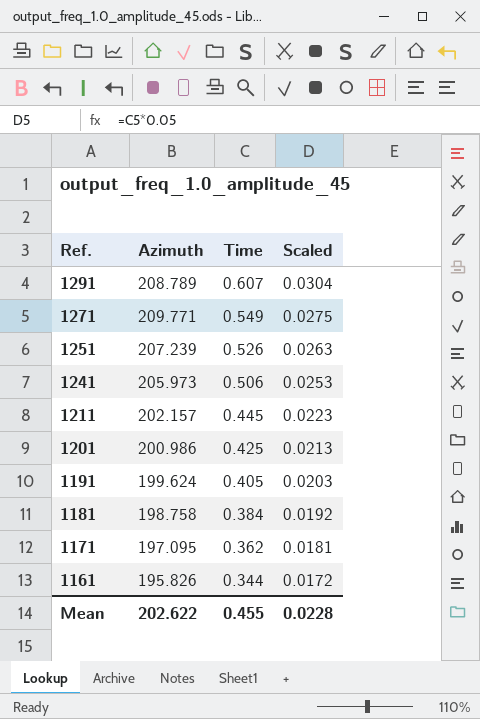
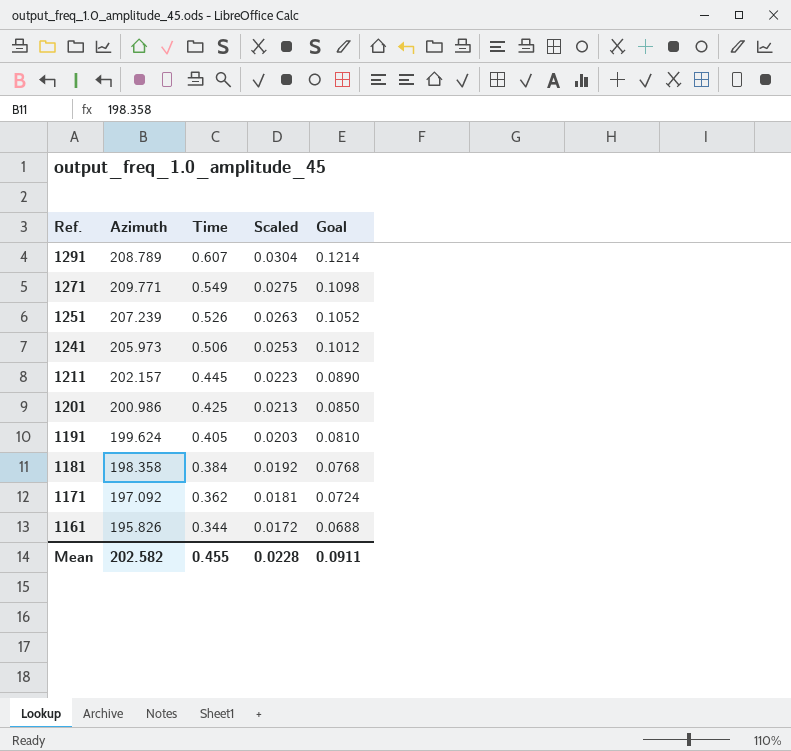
column Goal | formula: none -> [Time] * 0.2
1181 | Azimuth: 198.758 -> 198.358
1171 | Azimuth: 197.095 -> 197.092
Mean | Azimuth: 202.622 -> 202.582

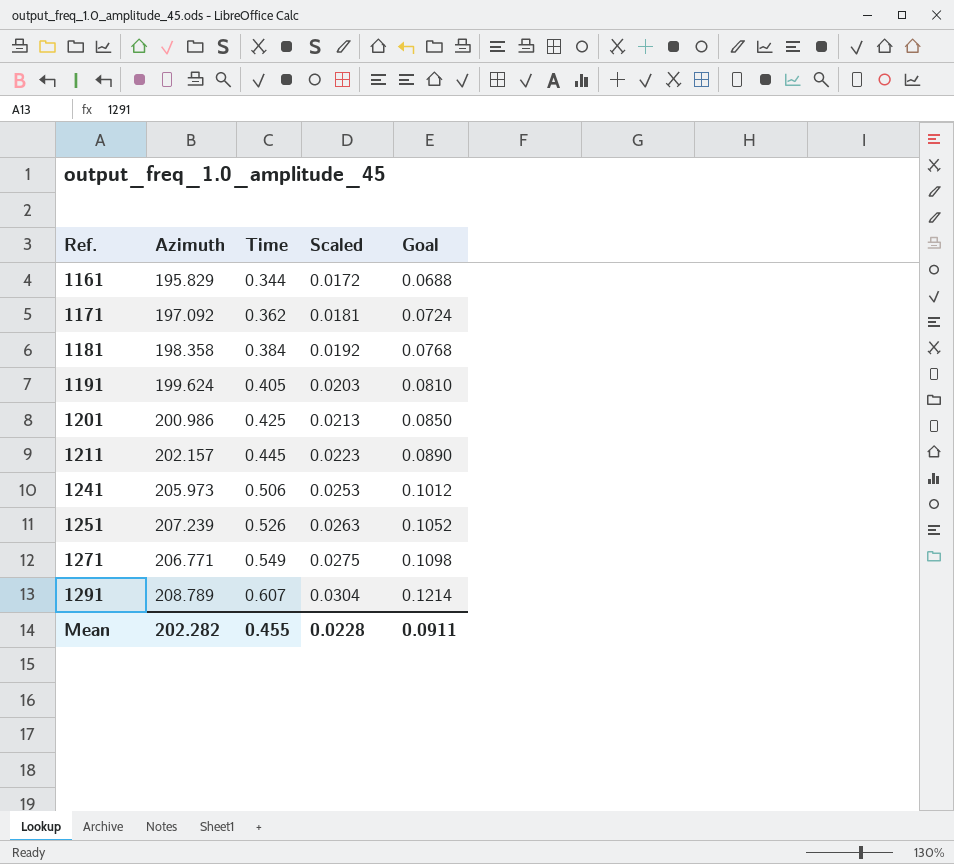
row order: Ref. descending -> Ref. ascending
1161 | Azimuth: 195.826 -> 195.829
1271 | Azimuth: 209.771 -> 206.771
Mean | Azimuth: 202.582 -> 202.282

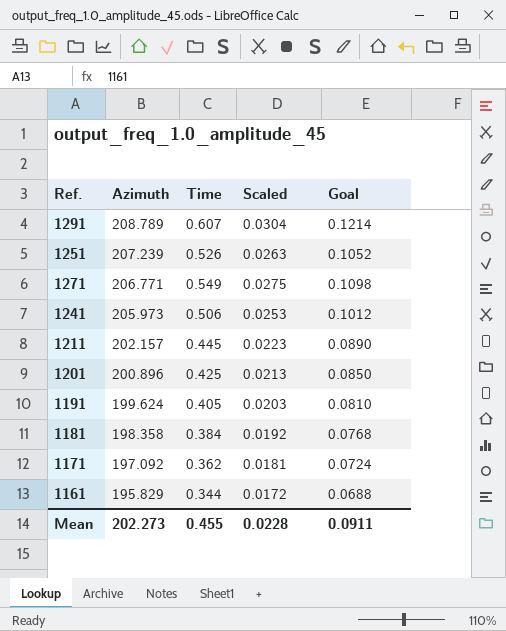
row order: Ref. ascending -> Azimuth descending
1201 | Azimuth: 200.986 -> 200.896
Mean | Azimuth: 202.282 -> 202.273

